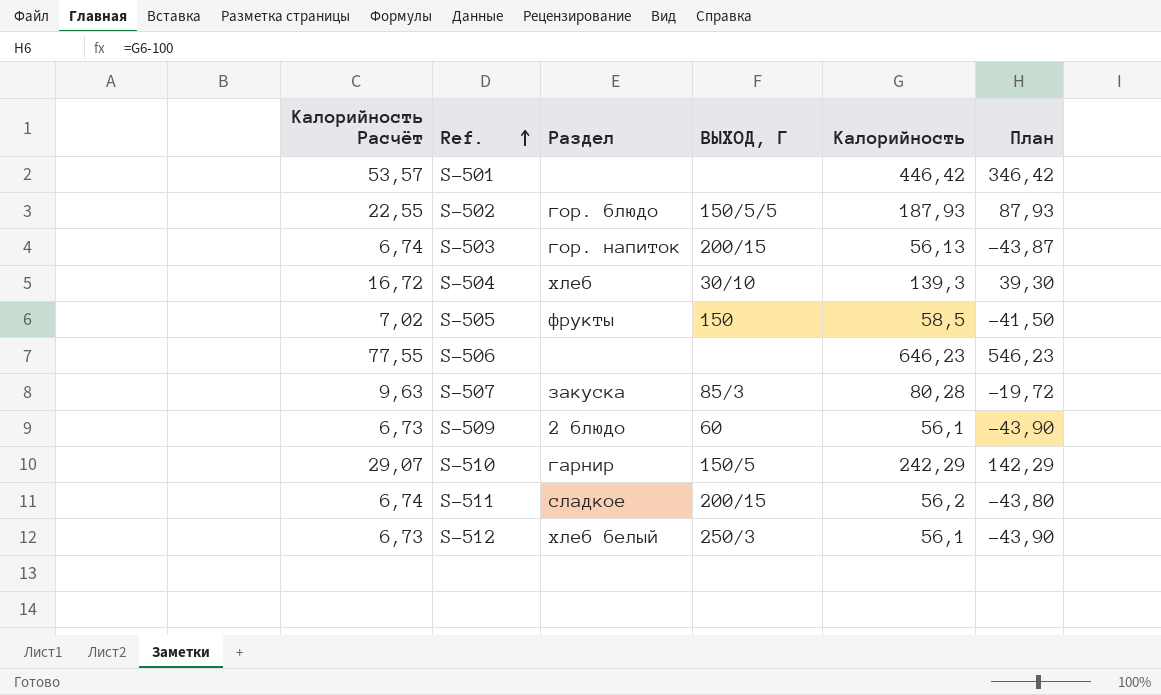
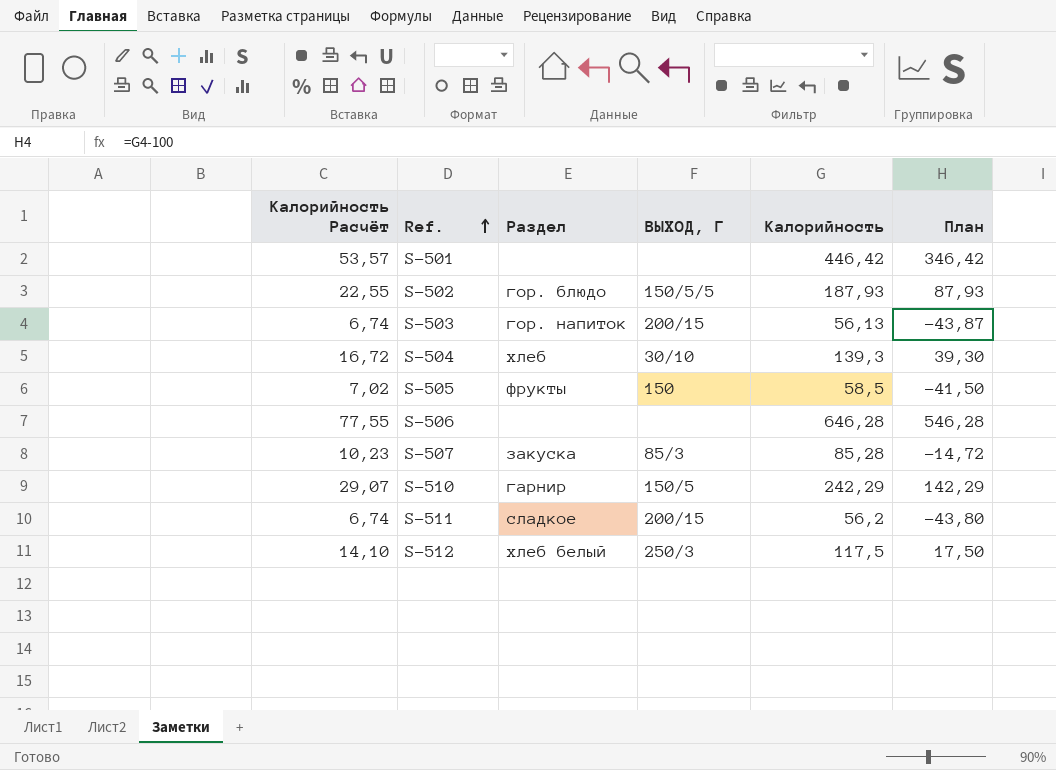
row S-509: 6,73 | 2 блюдо | 60 | 56,1 | -43,90 -> none
S-506 | Калорийность: 646,23 -> 646,28
S-506 | План: 546,23 -> 546,28
S-507 | Калорийность Расчёт: 9,63 -> 10,23
S-507 | Калорийность: 80,28 -> 85,28
S-507 | План: -19,72 -> -14,72
S-512 | Калорийность Расчёт: 6,73 -> 14,10
S-512 | Калорийность: 56,1 -> 117,5
S-512 | План: -43,90 -> 17,50

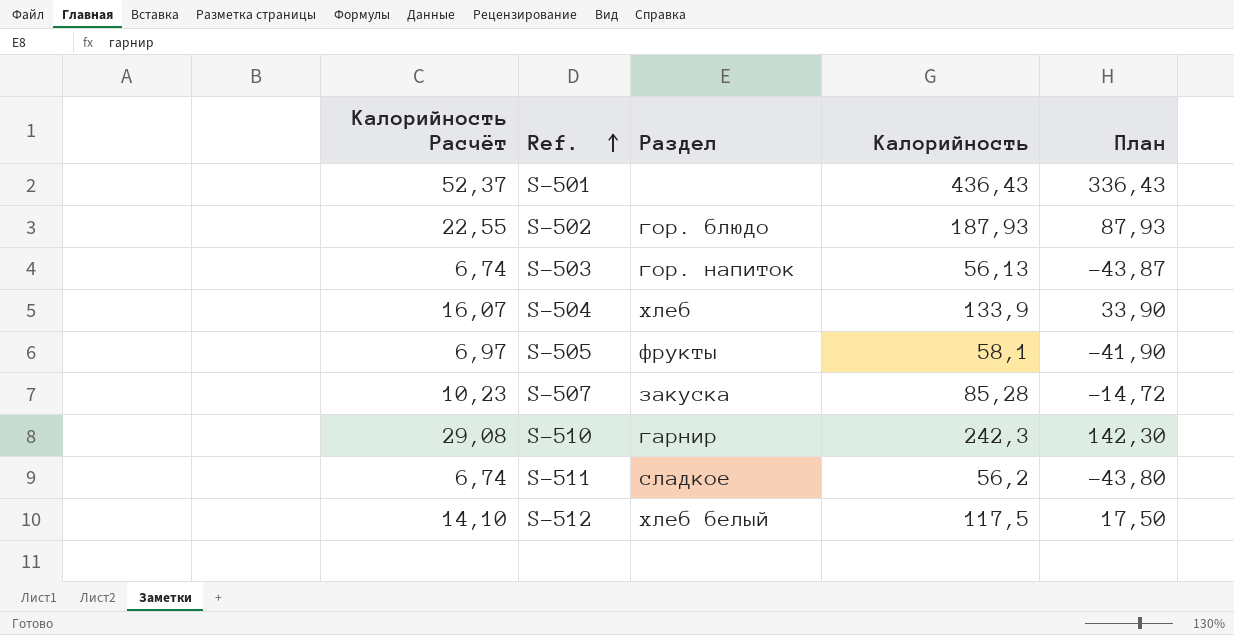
column ВЫХОД, Г | position: 4 -> none
row S-506: 77,55 | none | none | 646,28 | 546,28 -> none
S-501 | Калорийность Расчёт: 53,57 -> 52,37
S-501 | Калорийность: 446,42 -> 436,43
S-501 | План: 346,42 -> 336,43
S-504 | Калорийность Расчёт: 16,72 -> 16,07
S-504 | Калорийность: 139,3 -> 133,9
S-504 | План: 39,30 -> 33,90
S-505 | Калорийность Расчёт: 7,02 -> 6,97
S-505 | Калорийность: 58,5 -> 58,1
S-505 | План: -41,50 -> -41,90
S-510 | Калорийность Расчёт: 29,07 -> 29,08
S-510 | Калорийность: 242,29 -> 242,3
S-510 | План: 142,29 -> 142,30

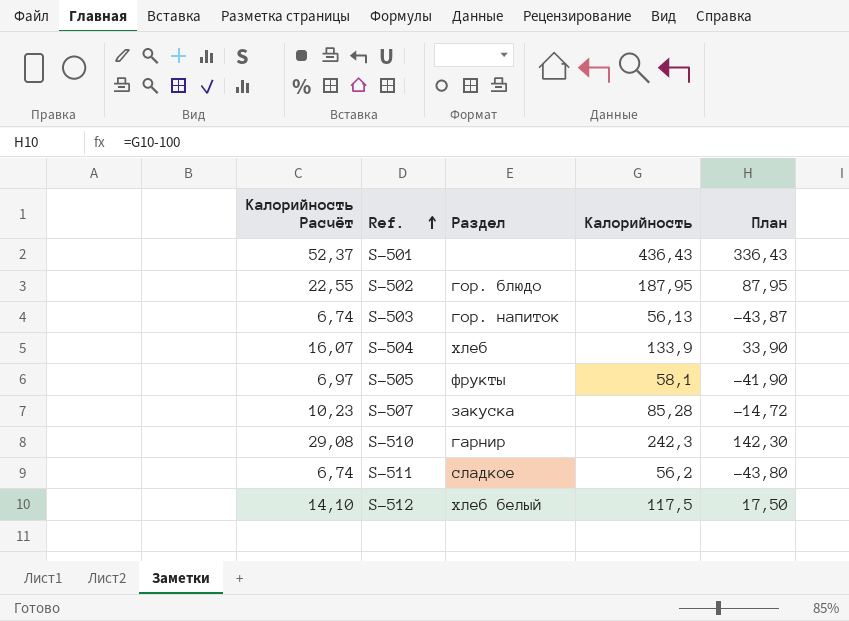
S-502 | Калорийность: 187,93 -> 187,95
S-502 | План: 87,93 -> 87,95

